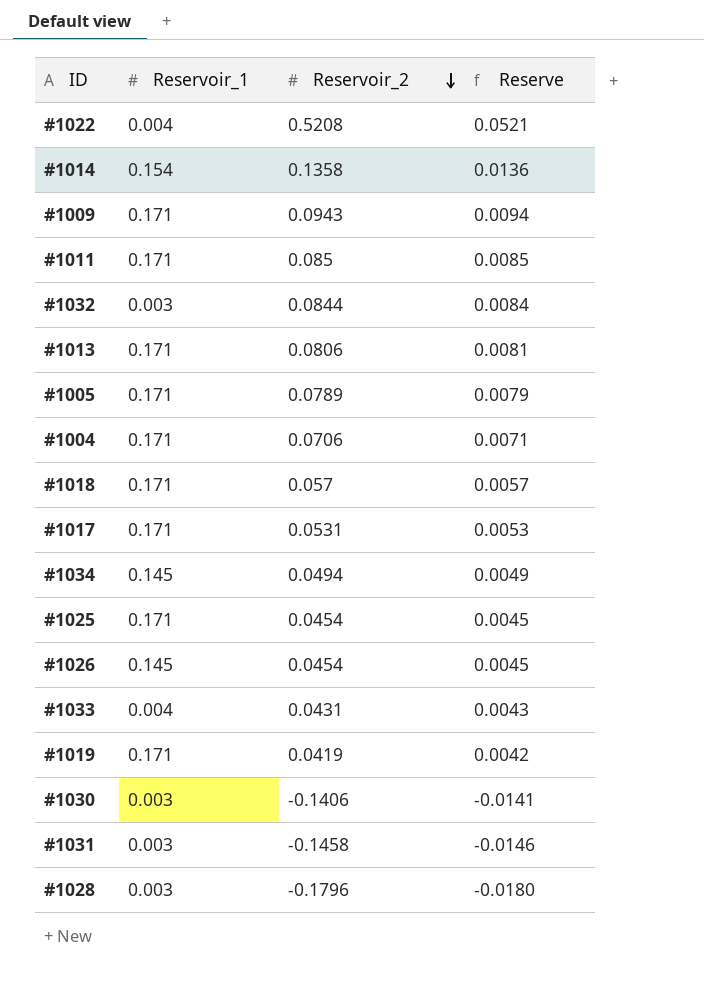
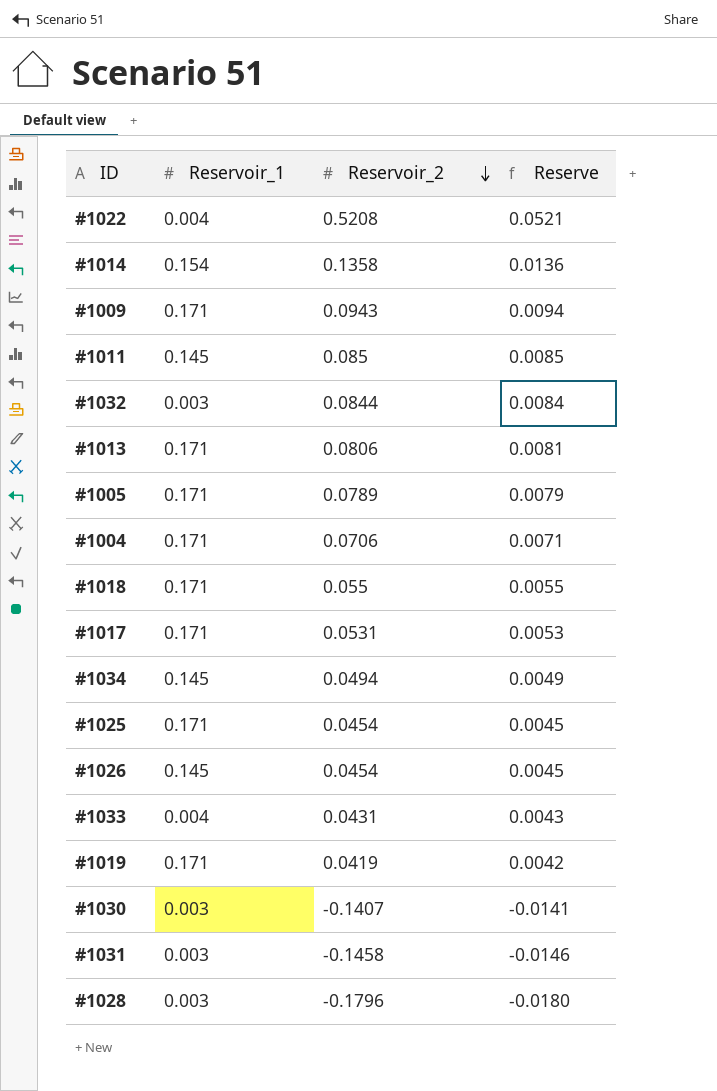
#1011 | Reservoir_1: 0.171 -> 0.145
#1018 | Reservoir_2: 0.057 -> 0.055
#1018 | Reserve: 0.0057 -> 0.0055
#1030 | Reservoir_2: -0.1406 -> -0.1407

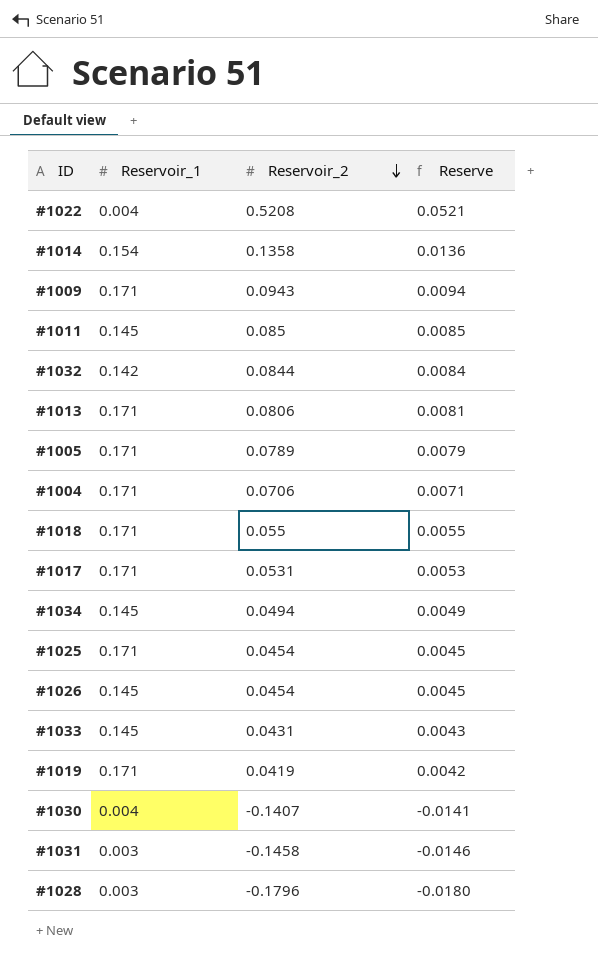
#1032 | Reservoir_1: 0.003 -> 0.142
#1033 | Reservoir_1: 0.004 -> 0.145
#1030 | Reservoir_1: 0.003 -> 0.004

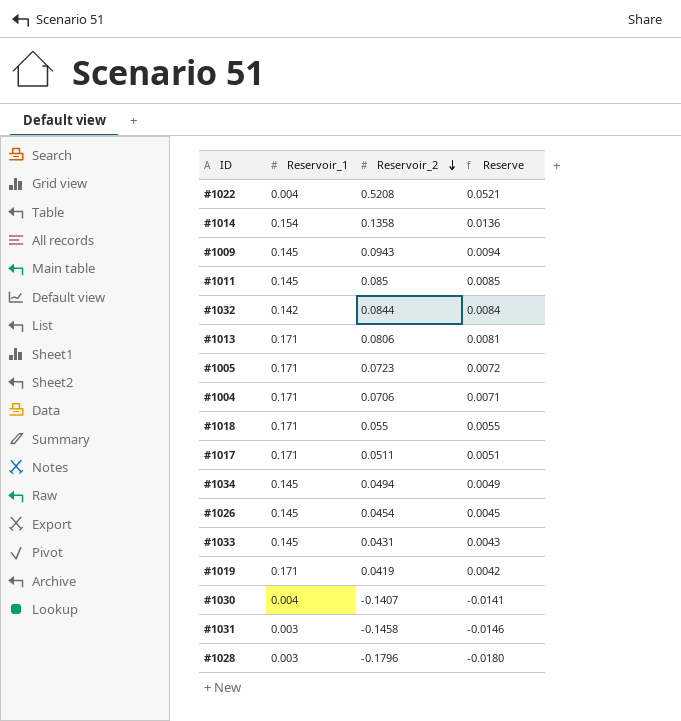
row #1025: 0.171 | 0.0454 | 0.0045 -> none
#1009 | Reservoir_1: 0.171 -> 0.145
#1005 | Reservoir_2: 0.0789 -> 0.0723
#1005 | Reserve: 0.0079 -> 0.0072
#1017 | Reservoir_2: 0.0531 -> 0.0511
#1017 | Reserve: 0.0053 -> 0.0051

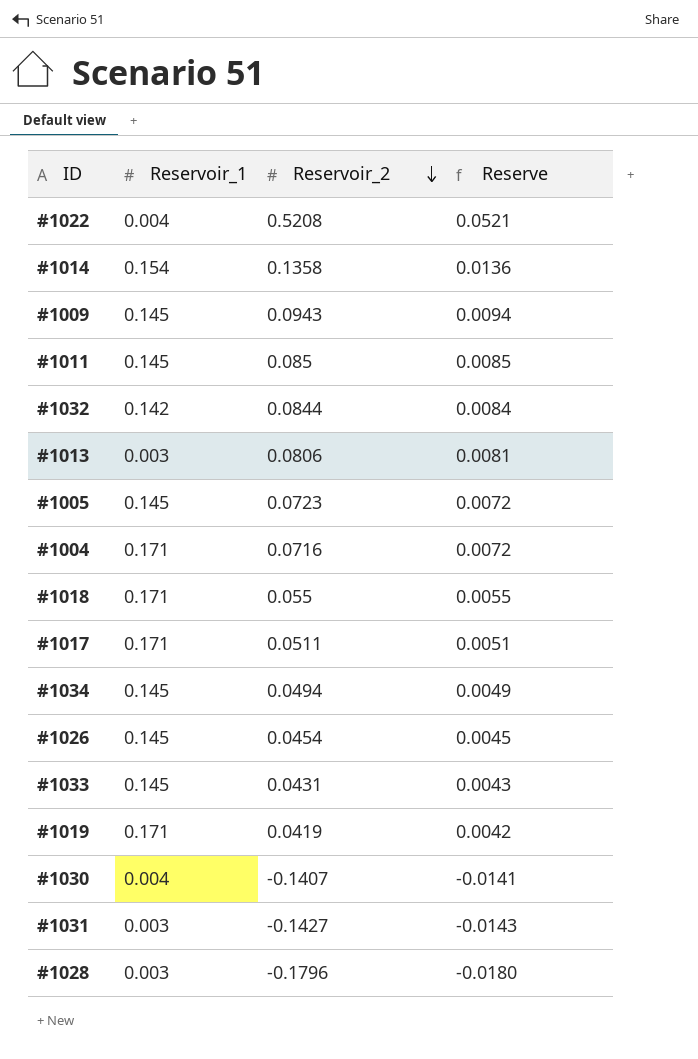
#1013 | Reservoir_1: 0.171 -> 0.003
#1005 | Reservoir_1: 0.171 -> 0.145
#1004 | Reservoir_2: 0.0706 -> 0.0716
#1004 | Reserve: 0.0071 -> 0.0072
#1031 | Reservoir_2: -0.1458 -> -0.1427
#1031 | Reserve: -0.0146 -> -0.0143

